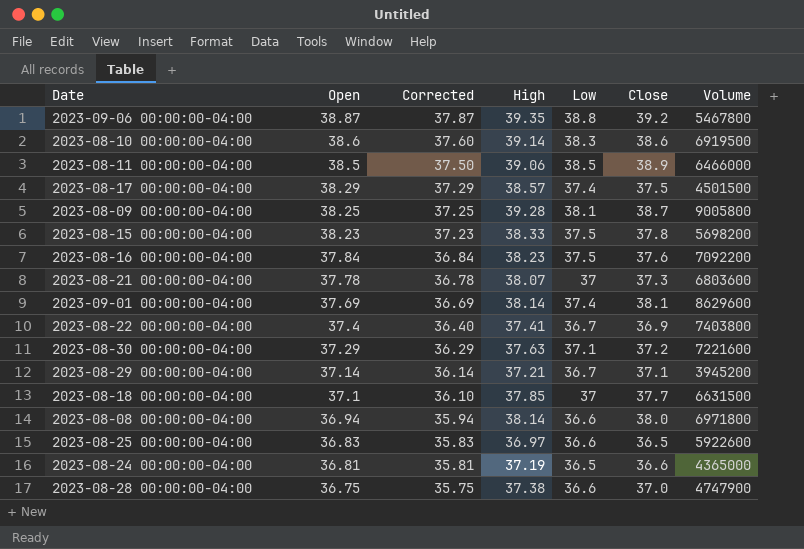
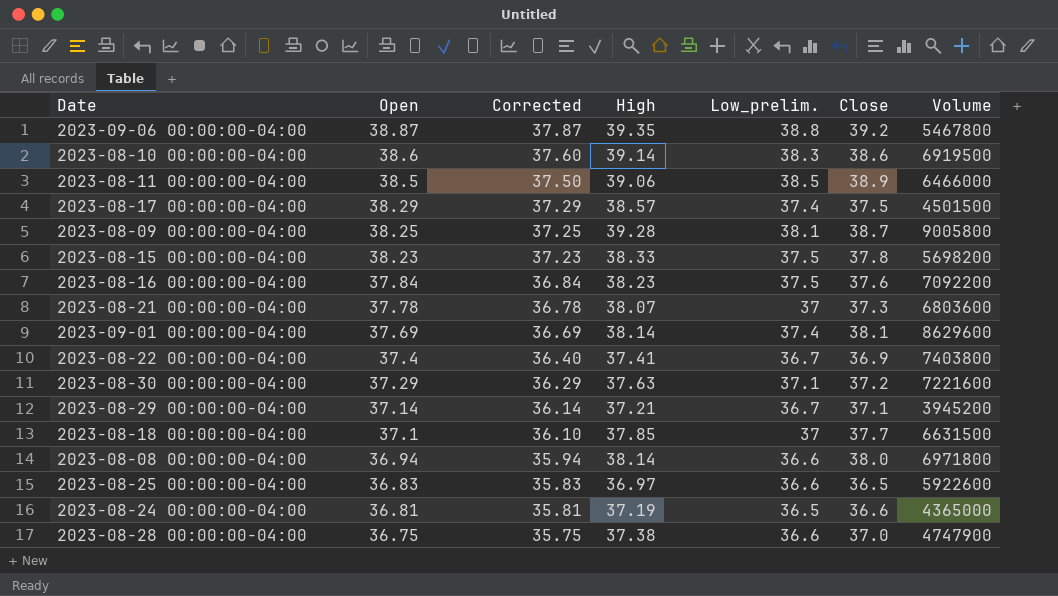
column name: Low -> Low_prelim.

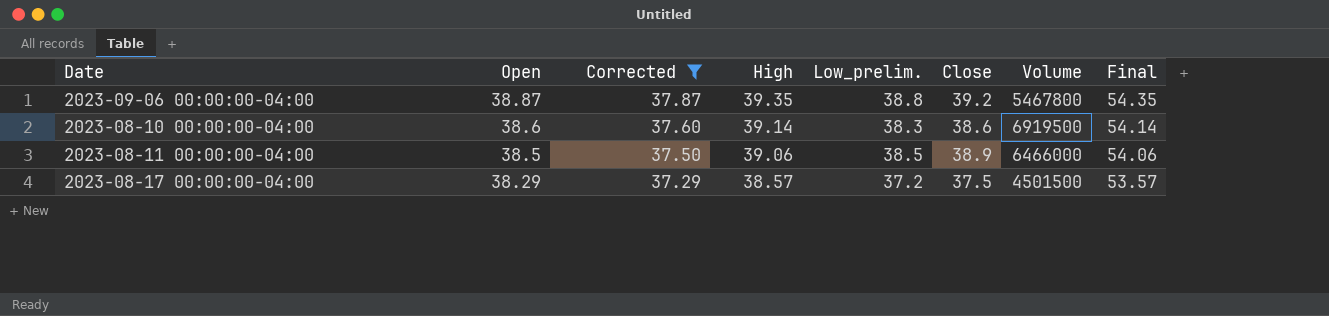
filter: none -> Corrected >= 37.29
column Final | formula: none -> [High] + 15
2023-08-17 00:00:00-04:00 | Low_prelim.: 37.4 -> 37.2

